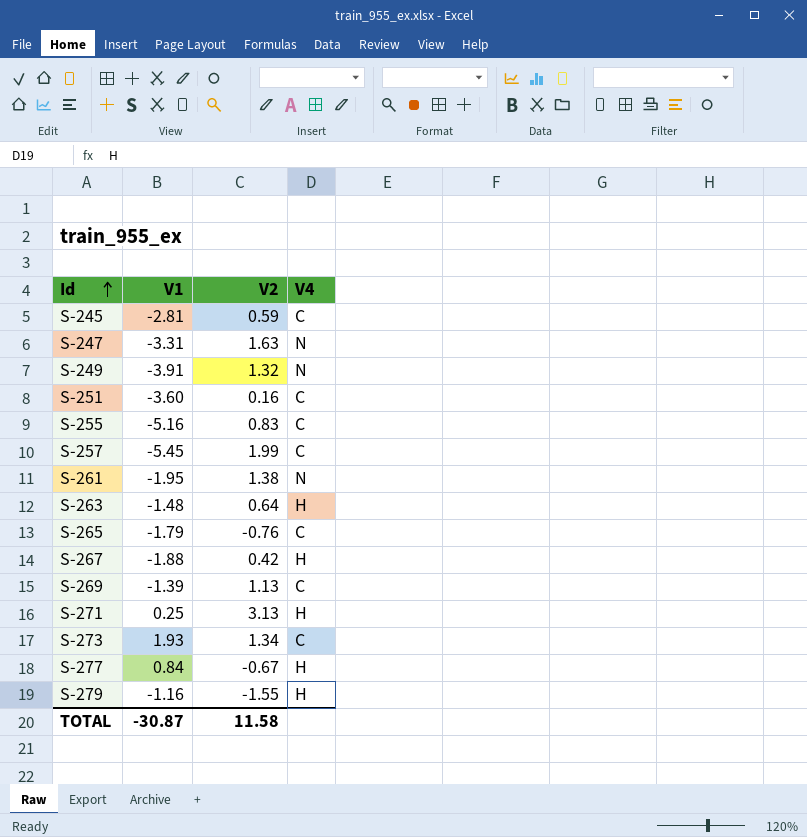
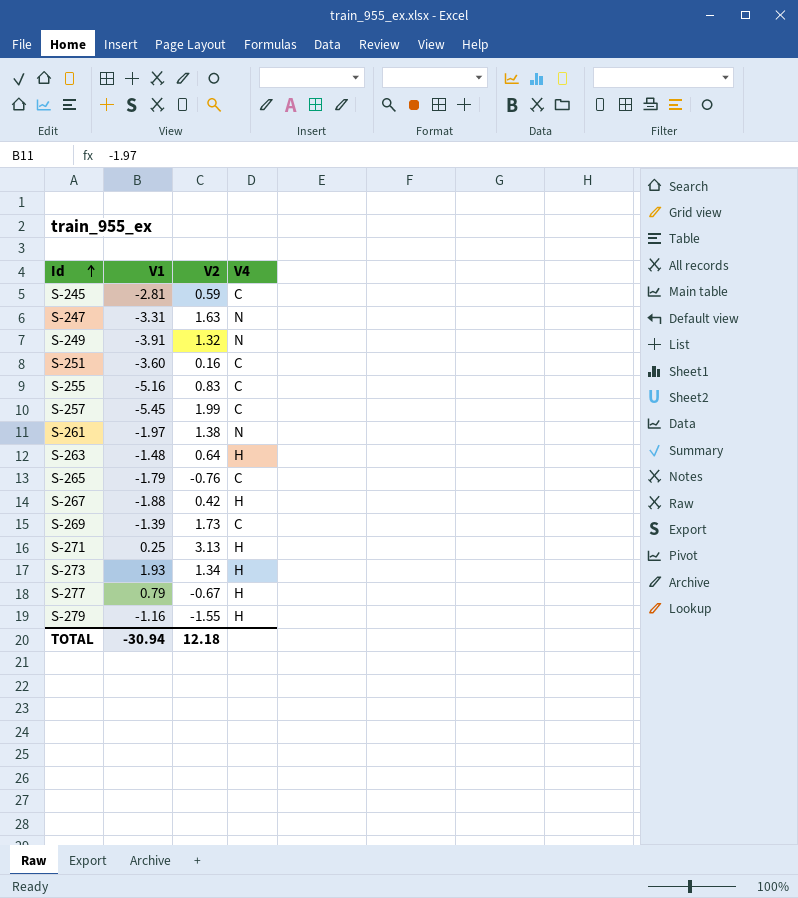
S-261 | V1: -1.95 -> -1.97
S-269 | V2: 1.13 -> 1.73
S-273 | V4: C -> H
S-277 | V1: 0.84 -> 0.79
TOTAL | V1: -30.87 -> -30.94
TOTAL | V2: 11.58 -> 12.18

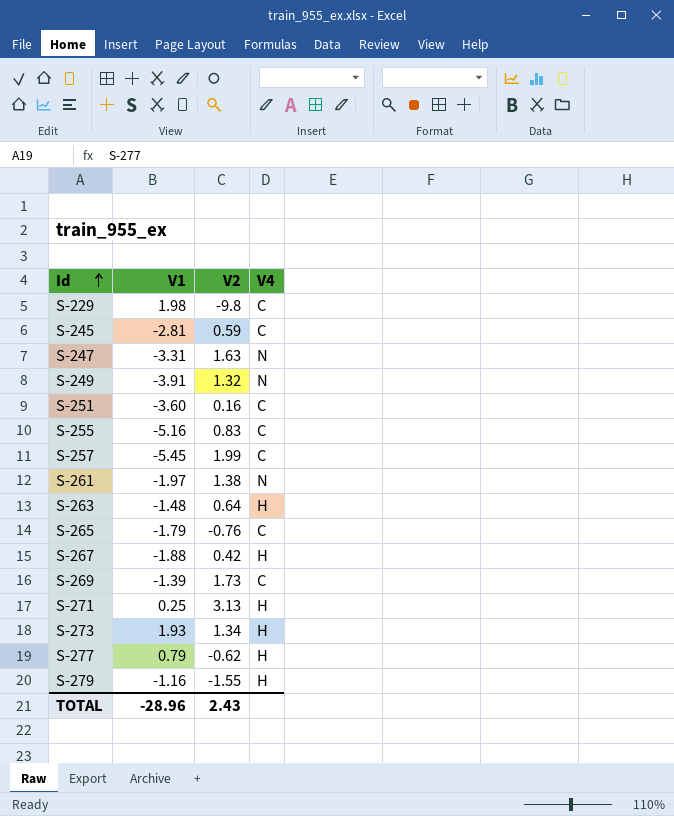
row S-229: none -> 1.98 | -9.8 | C
S-277 | V2: -0.67 -> -0.62
TOTAL | V1: -30.94 -> -28.96
TOTAL | V2: 12.18 -> 2.43

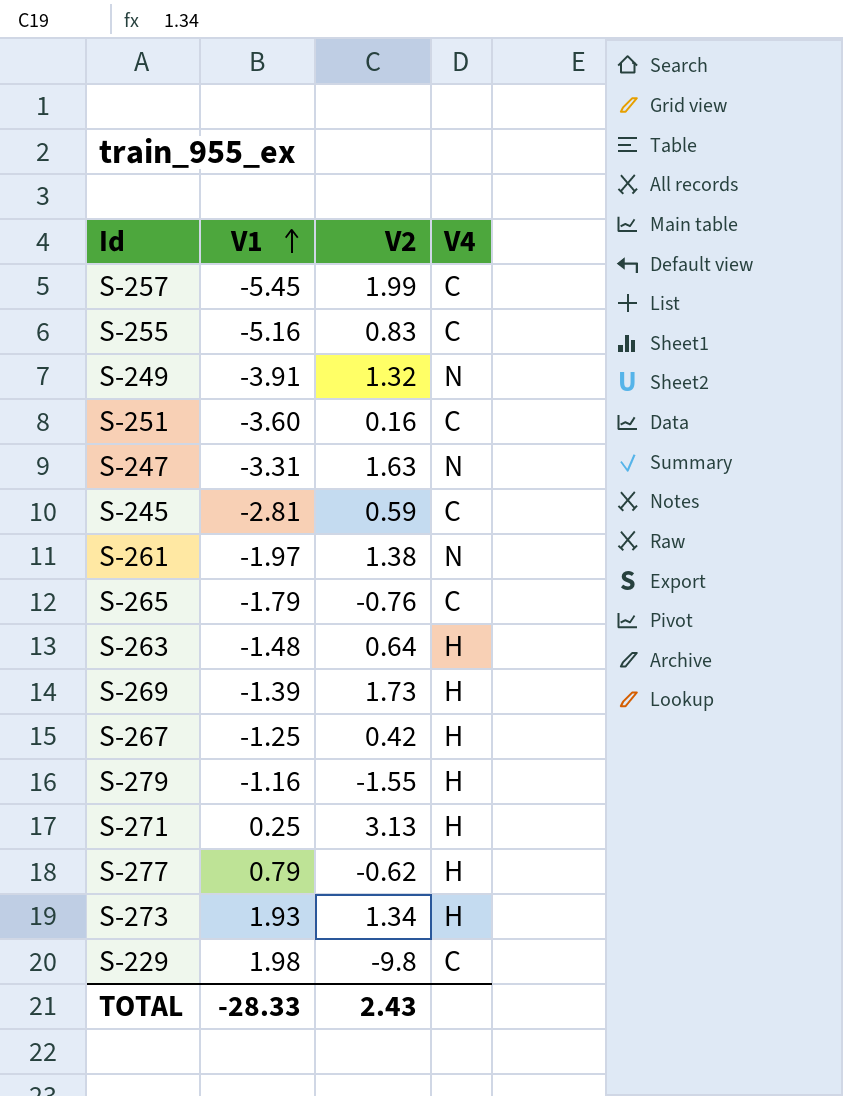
row order: Id ascending -> V1 ascending
S-269 | V4: C -> H
S-267 | V1: -1.88 -> -1.25
TOTAL | V1: -28.96 -> -28.33

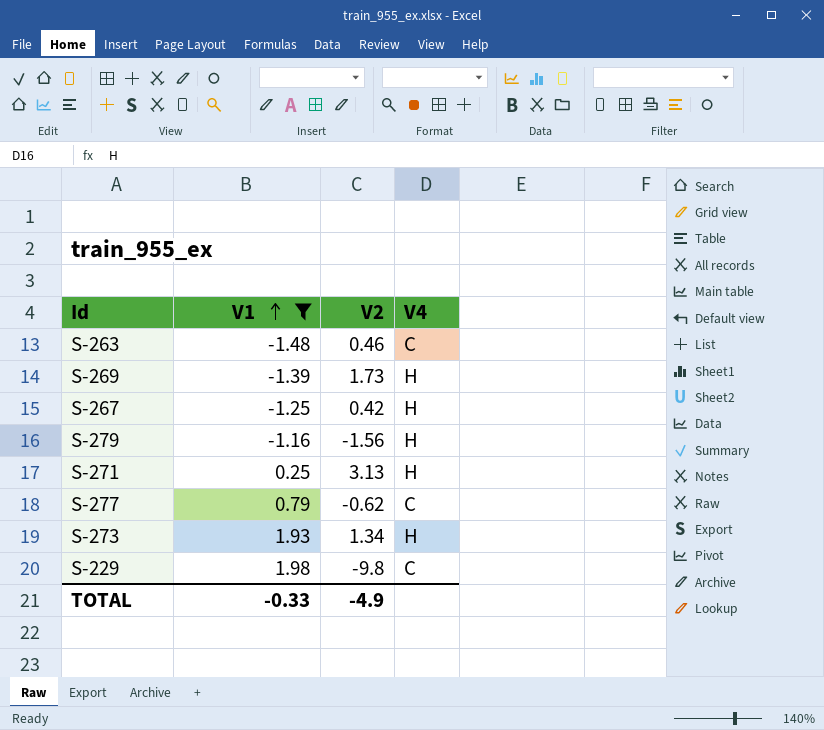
filter: none -> V1 >= -1.48
S-263 | V2: 0.64 -> 0.46
S-263 | V4: H -> C
S-279 | V2: -1.55 -> -1.56
S-277 | V4: H -> C
TOTAL | V1: -28.33 -> -0.33
TOTAL | V2: 2.43 -> -4.9

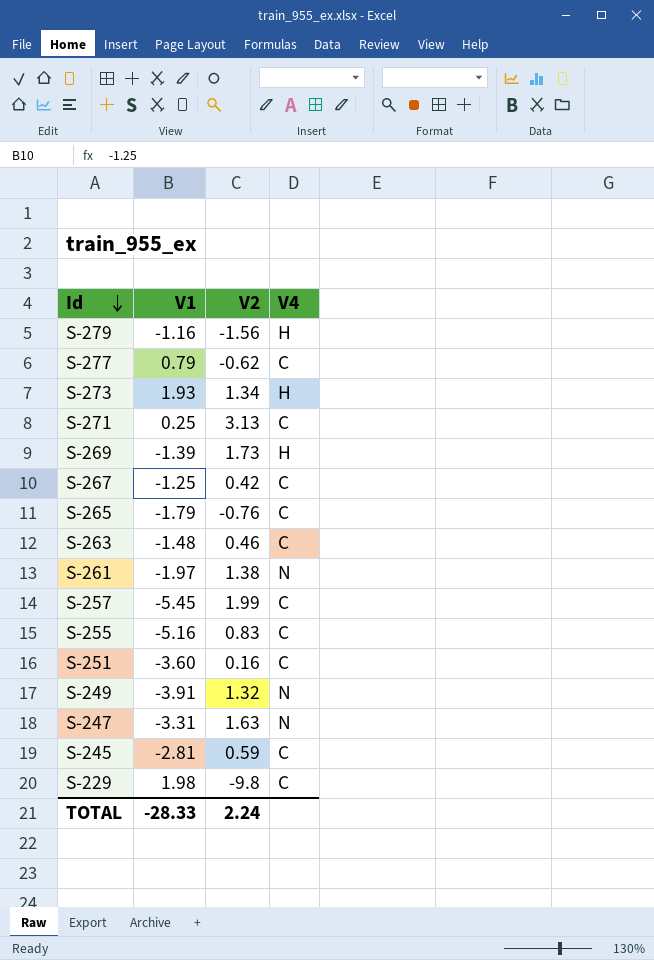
filter: V1 >= -1.48 -> none
row order: V1 ascending -> Id descending
S-271 | V4: H -> C
S-267 | V4: H -> C
TOTAL | V1: -0.33 -> -28.33
TOTAL | V2: -4.9 -> 2.24

